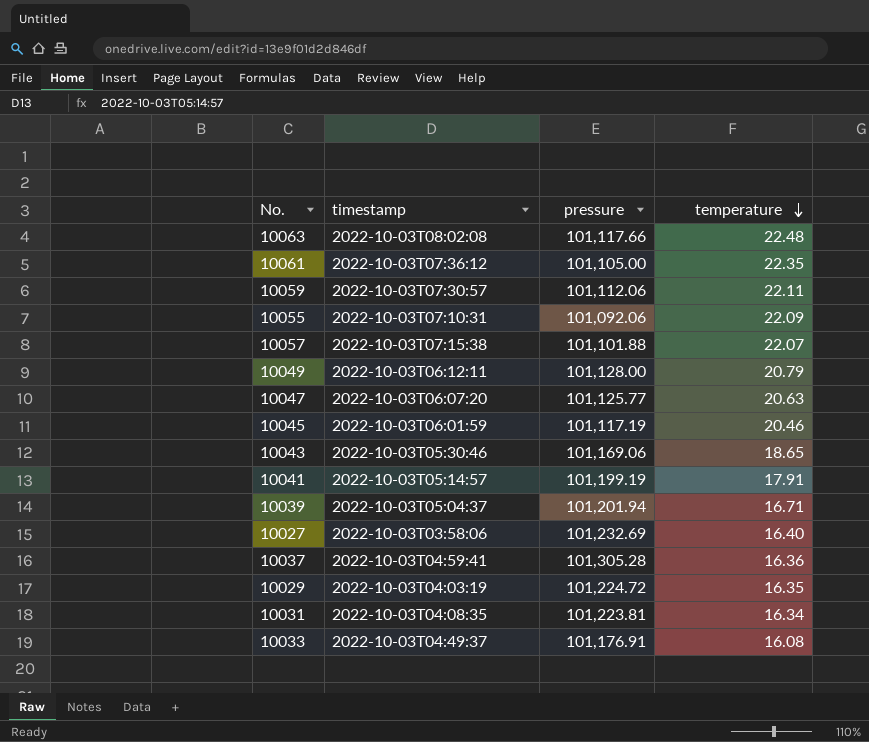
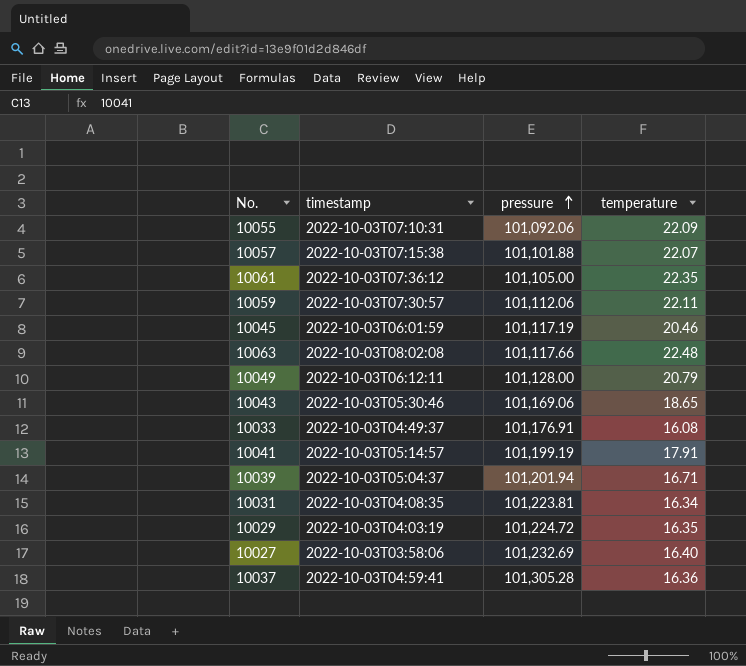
row order: temperature descending -> pressure ascending
row 10047: 2022-10-03T06:07:20 | 101,125.77 | 20.63 -> none

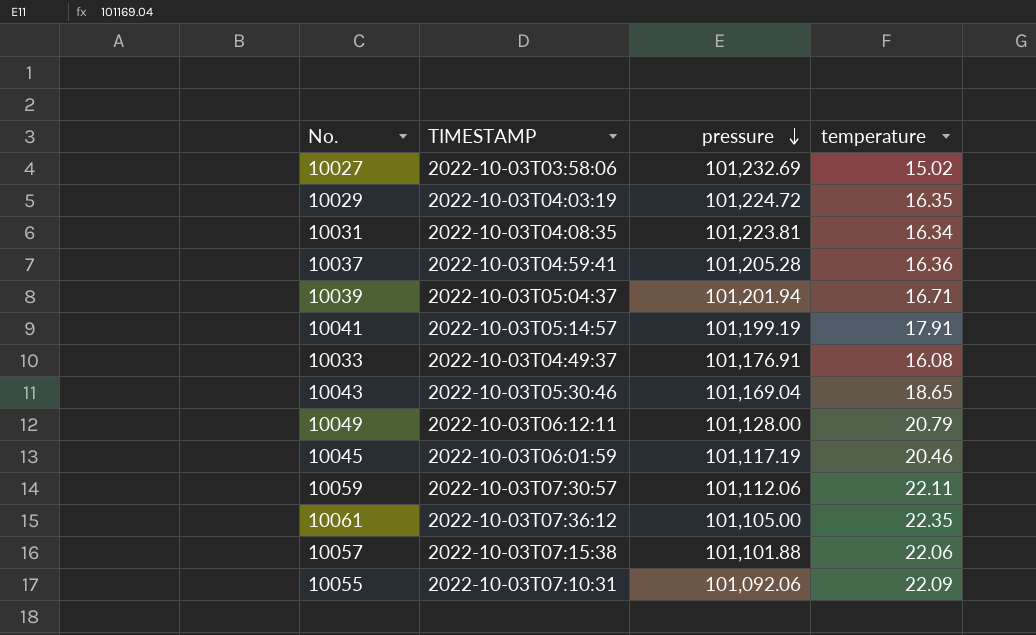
row order: pressure ascending -> pressure descending
column name: timestamp -> TIMESTAMP
row 10063: 2022-10-03T08:02:08 | 101,117.66 | 22.48 -> none
10027 | temperature: 16.40 -> 15.02
10037 | pressure: 101,305.28 -> 101,205.28
10043 | pressure: 101,169.06 -> 101,169.04
10057 | temperature: 22.07 -> 22.06

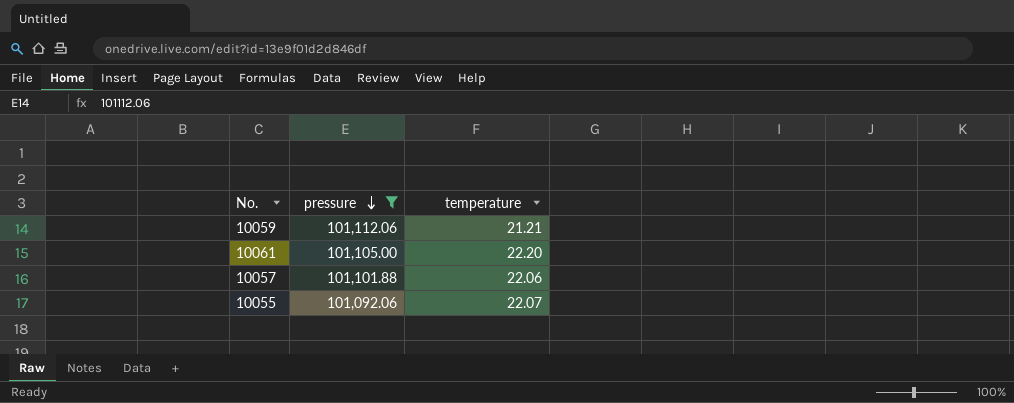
filter: none -> pressure <= 101,112.06
column TIMESTAMP | position: 2 -> none
10059 | temperature: 22.11 -> 21.21
10061 | temperature: 22.35 -> 22.20
10055 | temperature: 22.09 -> 22.07

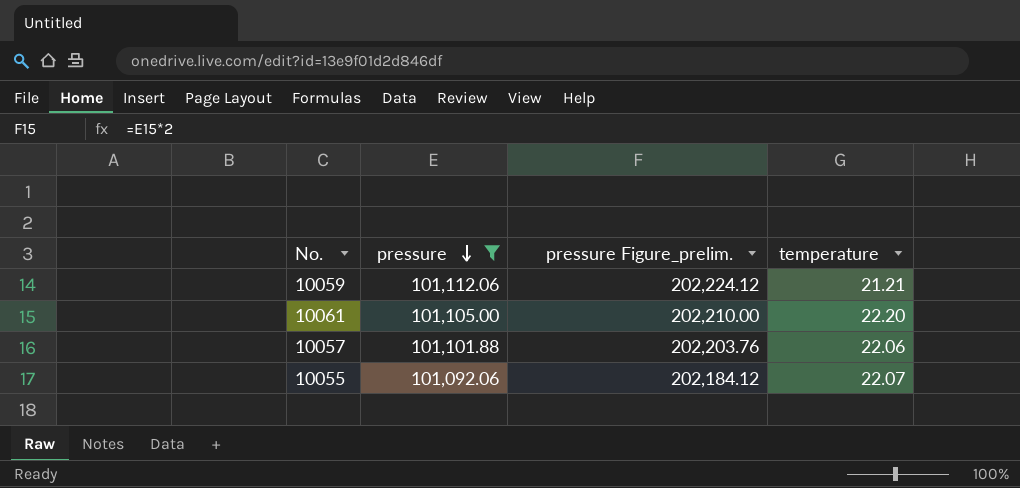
column pressure Figure_prelim. | formula: none -> [pressure] * 2

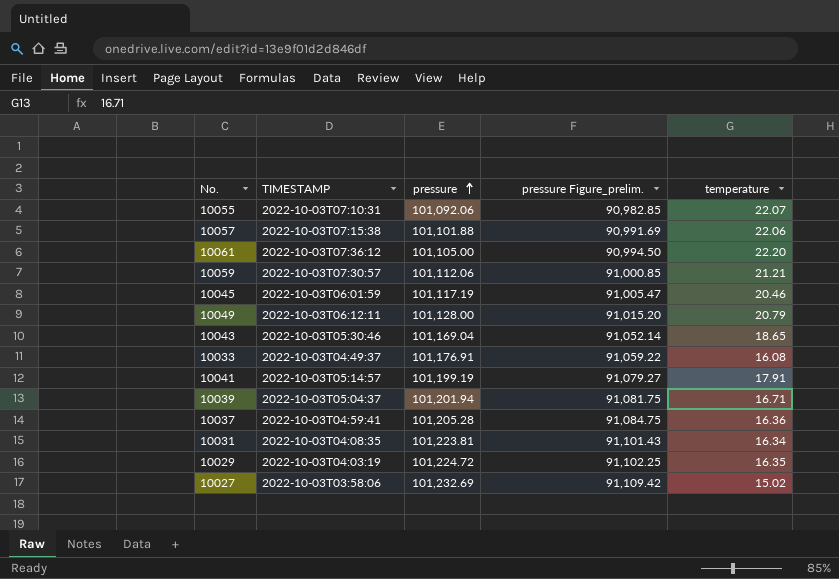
filter: pressure <= 101,112.06 -> none
row order: pressure descending -> pressure ascending
column TIMESTAMP | position: none -> 2
column pressure Figure_prelim. | formula: [pressure] * 2 -> [pressure] * 0.9

